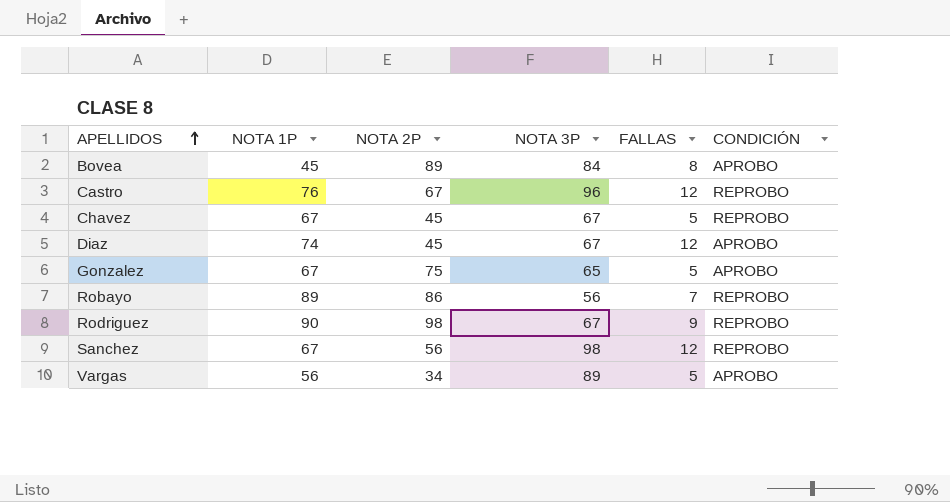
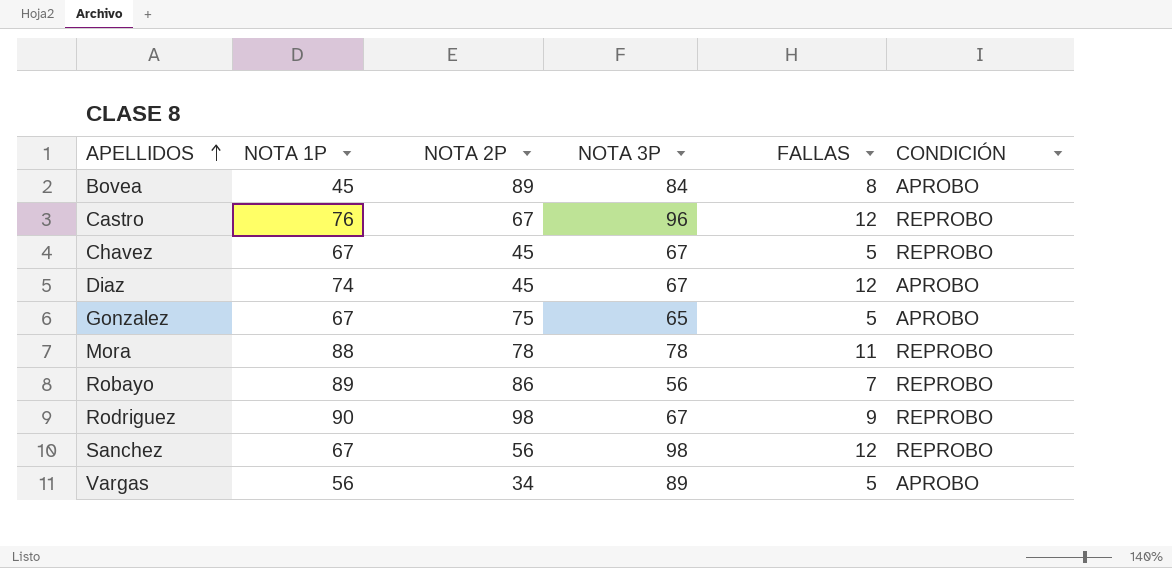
row Mora: none -> 88 | 78 | 78 | 11 | REPROBO

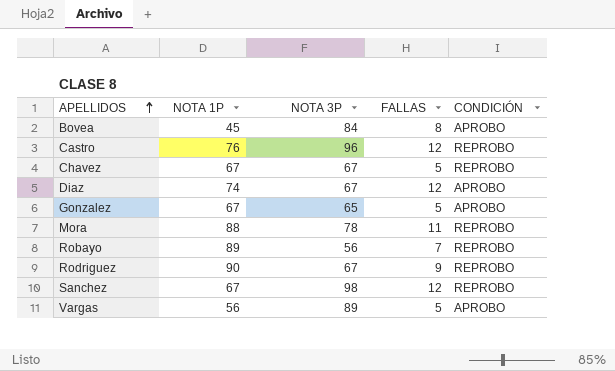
column NOTA 2P | position: 3 -> none

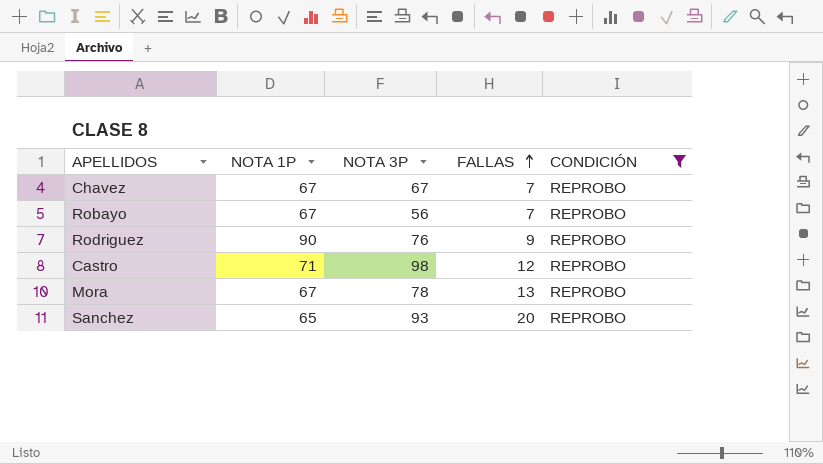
filter: none -> CONDICIÓN = REPROBO
row order: APELLIDOS ascending -> FALLAS ascending
Chavez | FALLAS: 5 -> 7
Robayo | NOTA 1P: 89 -> 67
Rodriguez | NOTA 3P: 67 -> 76
Castro | NOTA 1P: 76 -> 71
Castro | NOTA 3P: 96 -> 98
Mora | NOTA 1P: 88 -> 67
Mora | FALLAS: 11 -> 13
Sanchez | NOTA 1P: 67 -> 65
Sanchez | NOTA 3P: 98 -> 93
Sanchez | FALLAS: 12 -> 20

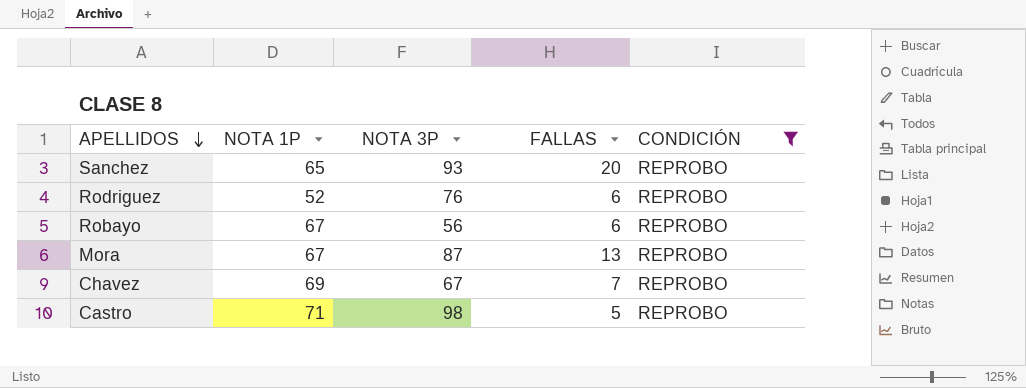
row order: FALLAS ascending -> APELLIDOS descending
Rodriguez | NOTA 1P: 90 -> 52
Rodriguez | FALLAS: 9 -> 6
Robayo | FALLAS: 7 -> 6
Mora | NOTA 3P: 78 -> 87
Chavez | NOTA 1P: 67 -> 69
Castro | FALLAS: 12 -> 5

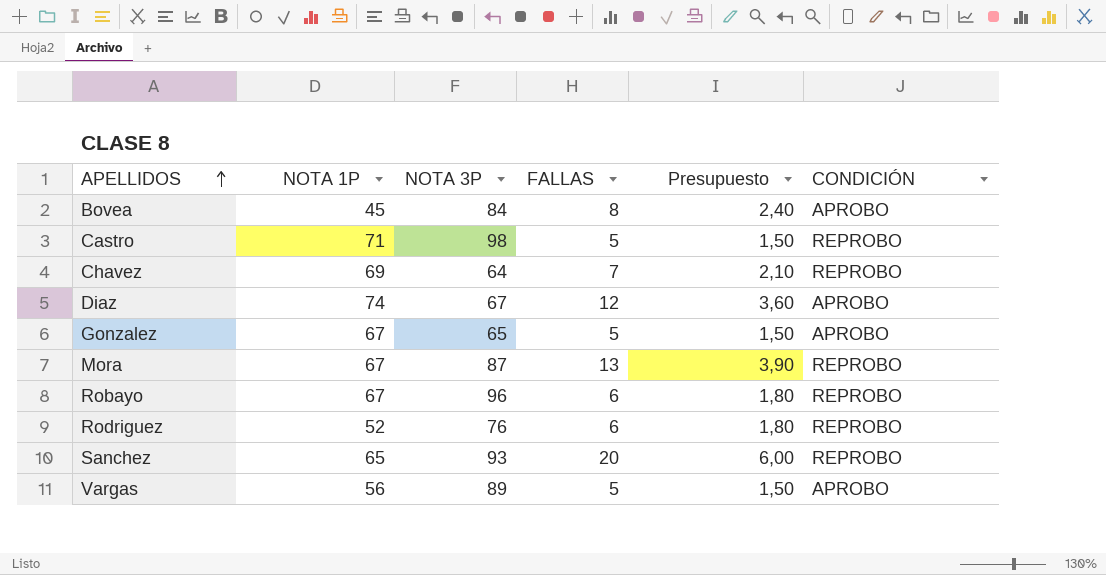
filter: CONDICIÓN = REPROBO -> none
row order: APELLIDOS descending -> APELLIDOS ascending
column Presupuesto | formula: none -> [FALLAS] * 0,3
Chavez | NOTA 3P: 67 -> 64
Robayo | NOTA 3P: 56 -> 96

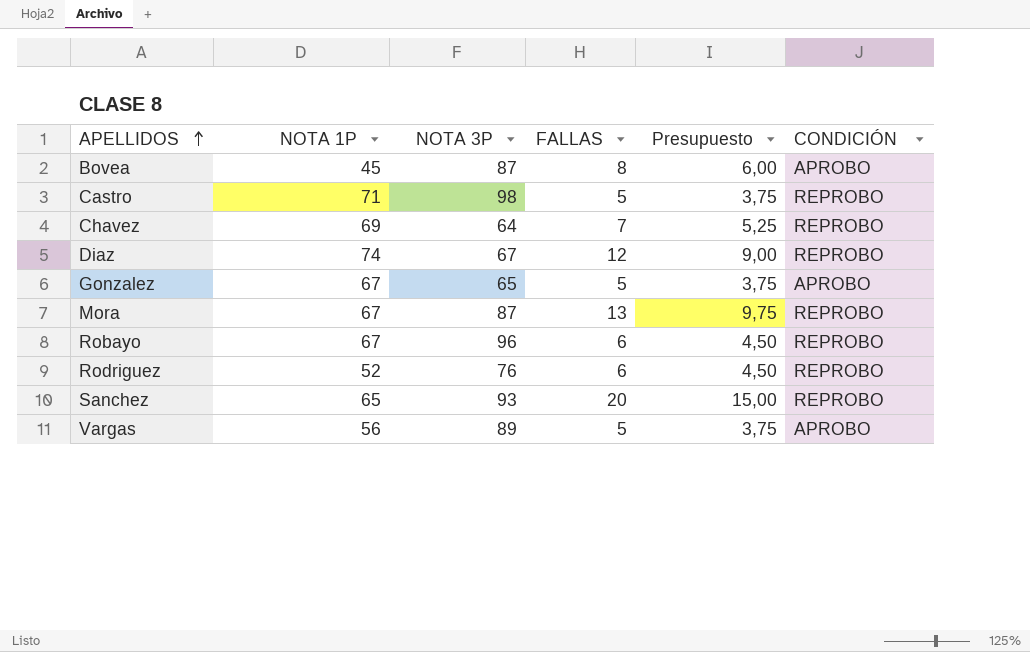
column Presupuesto | formula: [FALLAS] * 0,3 -> [FALLAS] * 0,75
Bovea | NOTA 3P: 84 -> 87
Diaz | CONDICIÓN: APROBO -> REPROBO

